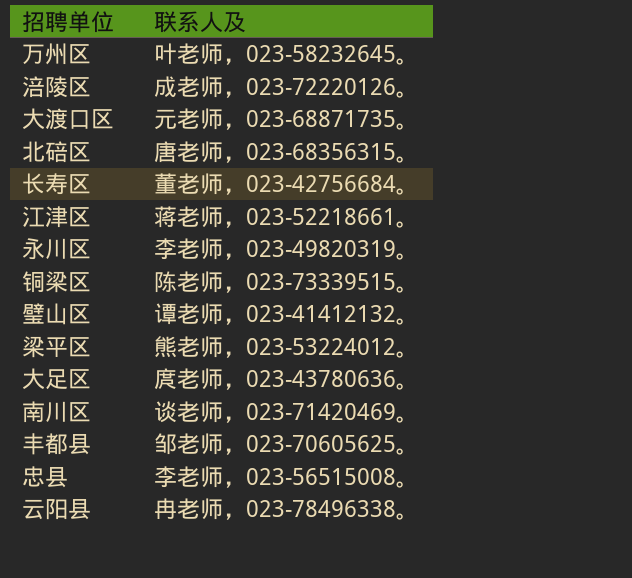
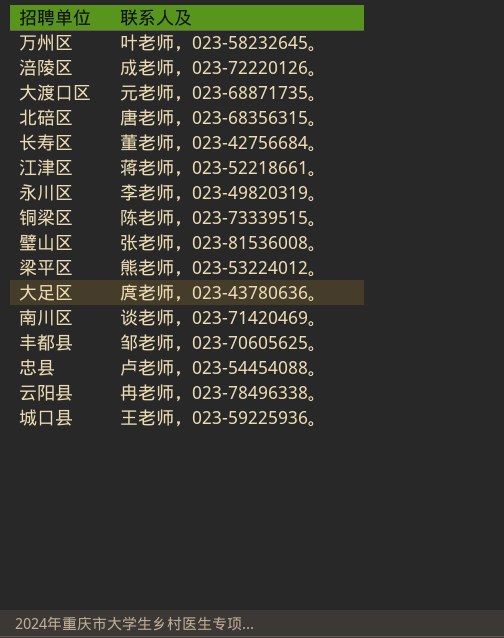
璧山区 | 联系人及: 谭老师，023-41412132。 -> 张老师，023-81536008。
忠县 | 联系人及: 李老师，023-56515008。 -> 卢老师，023-54454088。
row 城口县: none -> 王老师，023-59225936。

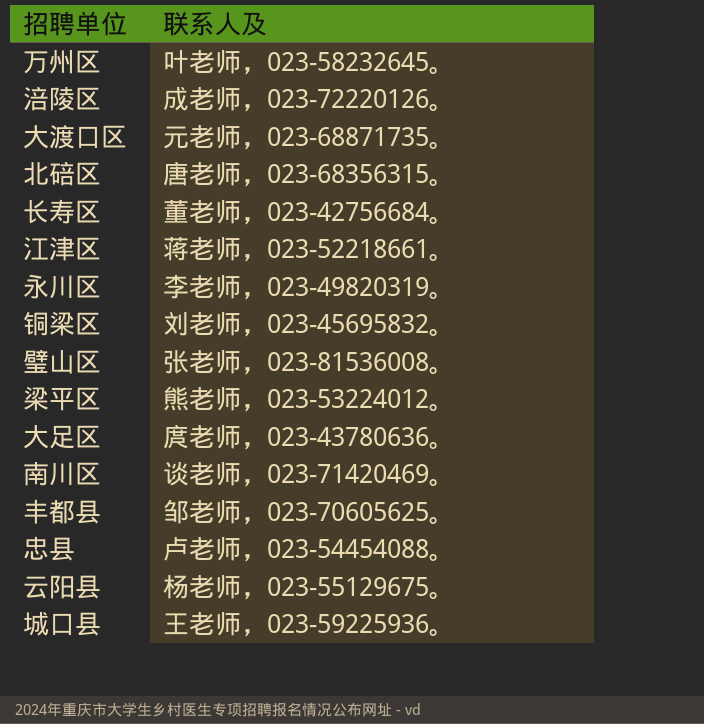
铜梁区 | 联系人及: 陈老师，023-73339515。 -> 刘老师，023-45695832。
云阳县 | 联系人及: 冉老师，023-78496338。 -> 杨老师，023-55129675。

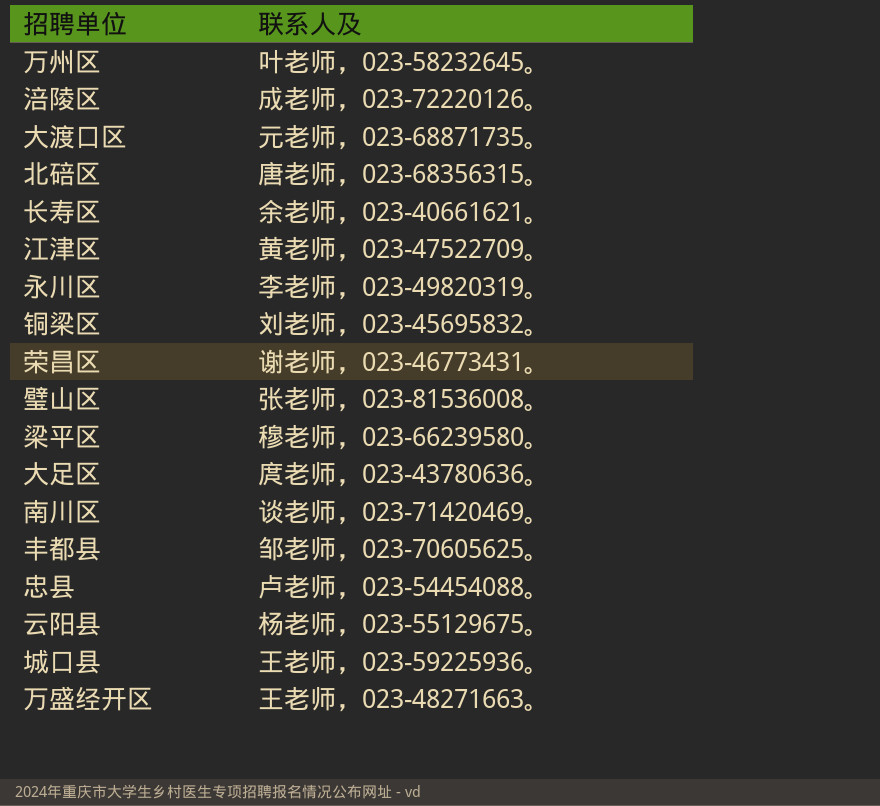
长寿区 | 联系人及: 董老师，023-42756684。 -> 余老师，023-40661621。
江津区 | 联系人及: 蒋老师，023-52218661。 -> 黄老师，023-47522709。
row 荣昌区: none -> 谢老师，023-46773431。
梁平区 | 联系人及: 熊老师，023-53224012。 -> 穆老师，023-66239580。
row 万盛经开区: none -> 王老师，023-48271663。

